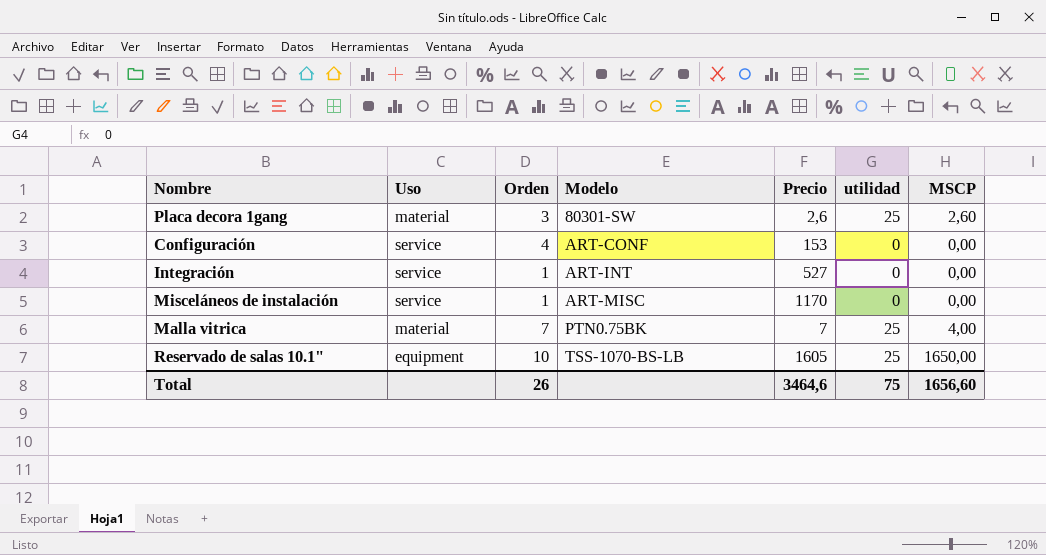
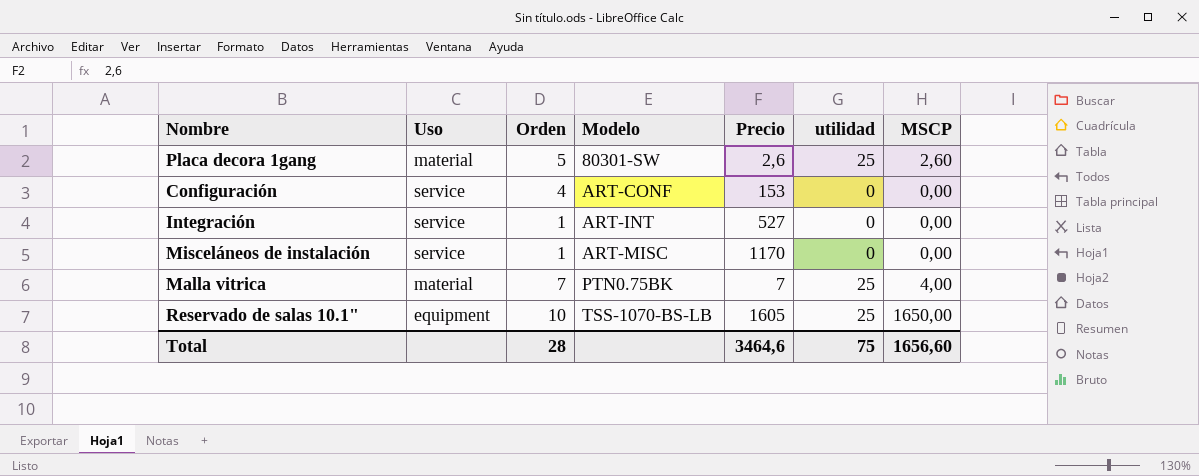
Placa decora 1gang | Orden: 3 -> 5
Total | Orden: 26 -> 28

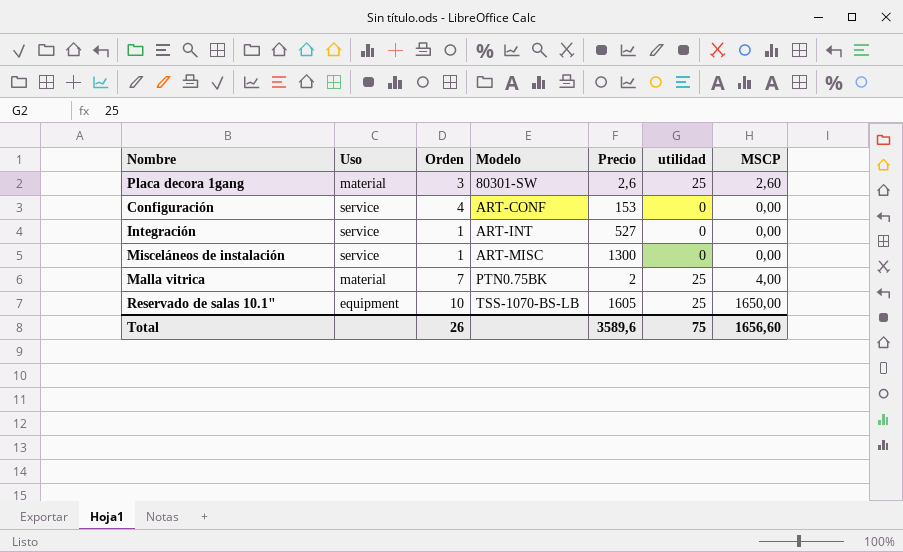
Placa decora 1gang | Orden: 5 -> 3
Misceláneos de instalación | Precio: 1170 -> 1300
Malla vitrica | Precio: 7 -> 2
Total | Orden: 28 -> 26
Total | Precio: 3464,6 -> 3589,6

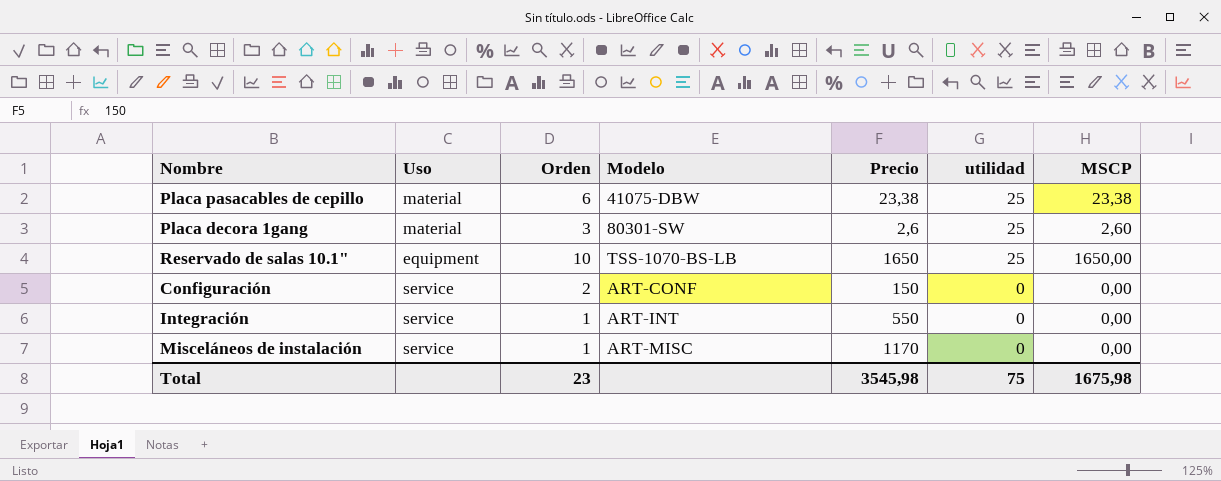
row order: Modelo ascending -> utilidad descending
row Malla vitrica: material | 7 | PTN0.75BK | 2 | 25 | 4,00 -> none
row Placa pasacables de cepillo: none -> material | 6 | 41075-DBW | 23,38 | 25 | 23,38
Reservado de salas 10.1" | Precio: 1605 -> 1650
Configuración | Orden: 4 -> 2
Configuración | Precio: 153 -> 150
Integración | Precio: 527 -> 550
Misceláneos de instalación | Precio: 1300 -> 1170
Total | Orden: 26 -> 23
Total | Precio: 3589,6 -> 3545,98
Total | MSCP: 1656,60 -> 1675,98

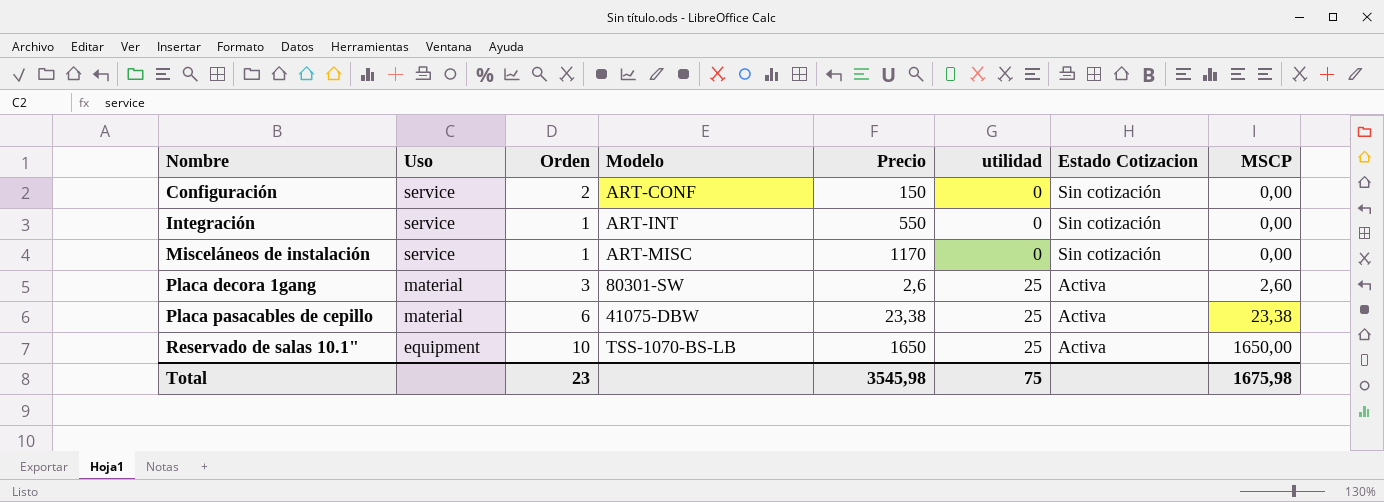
row order: utilidad descending -> Nombre ascending
column Estado Cotizacion | position: none -> 7

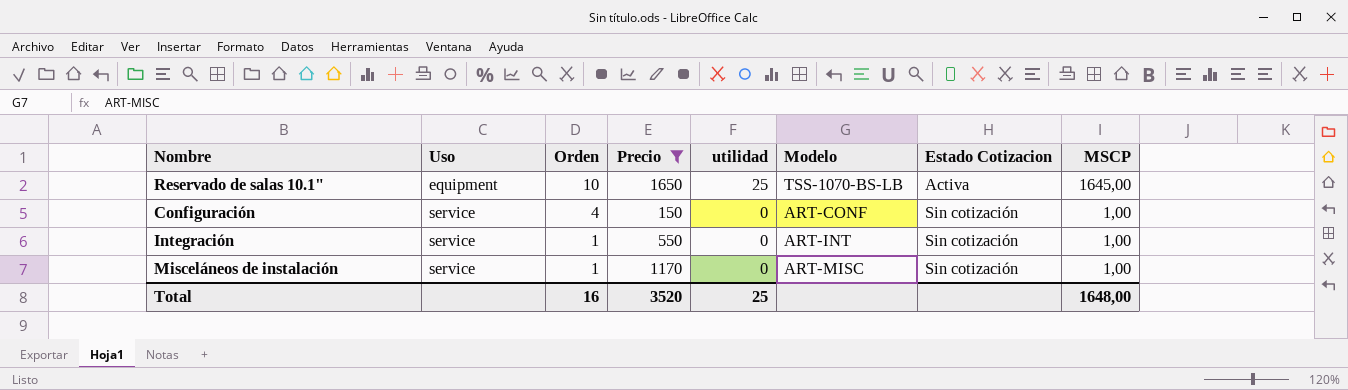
filter: none -> Precio >= 150
row order: Nombre ascending -> Uso ascending
column Modelo | position: 4 -> 6
Reservado de salas 10.1" | MSCP: 1650,00 -> 1645,00
Configuración | Orden: 2 -> 4
Configuración | MSCP: 0,00 -> 1,00
Integración | MSCP: 0,00 -> 1,00
Misceláneos de instalación | MSCP: 0,00 -> 1,00
Total | Orden: 23 -> 16
Total | Precio: 3545,98 -> 3520
Total | utilidad: 75 -> 25
Total | MSCP: 1675,98 -> 1648,00

